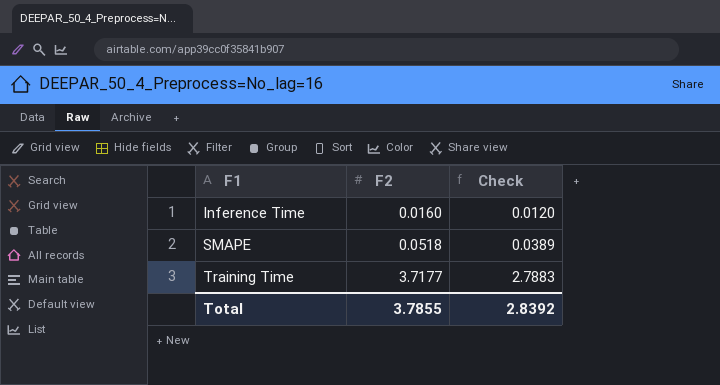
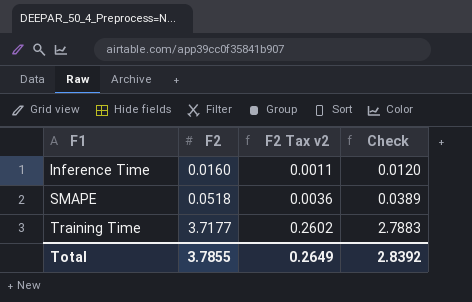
column F2 Tax v2 | formula: none -> [F2] * 0.07

